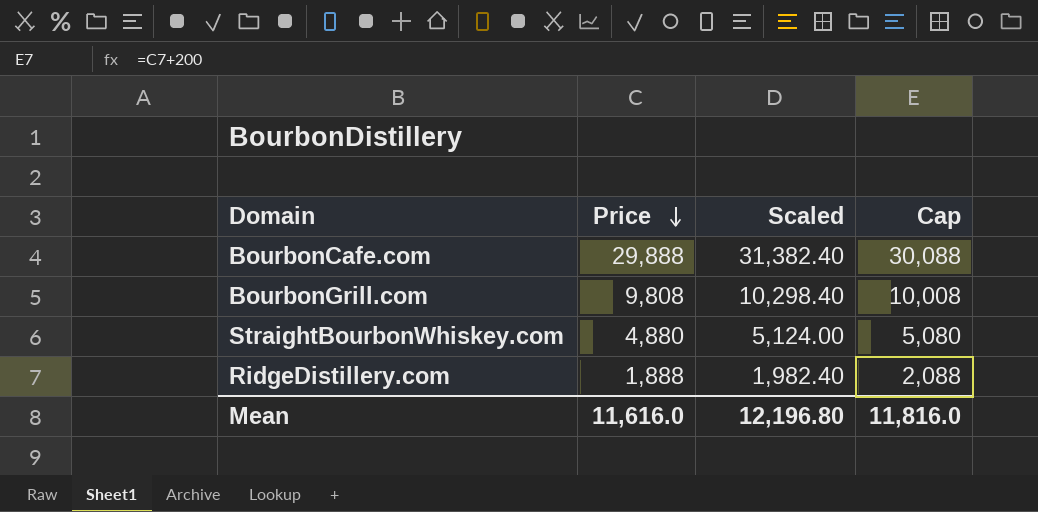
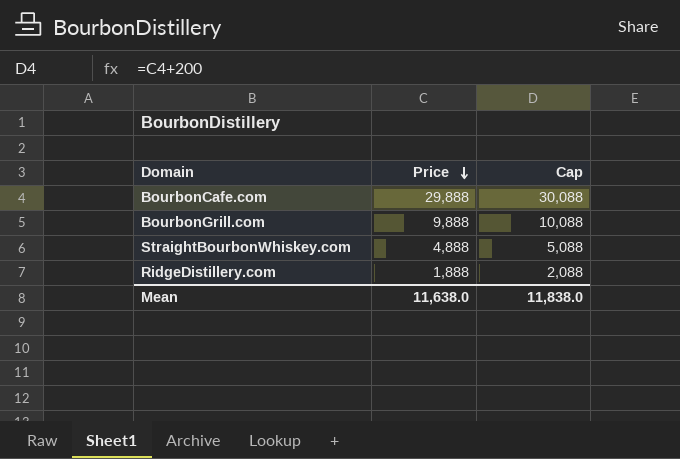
column Scaled | formula: [Price] * 1.05 -> none
BourbonGrill.com | Price: 9,808 -> 9,888
BourbonGrill.com | Cap: 10,008 -> 10,088
StraightBourbonWhiskey.com | Price: 4,880 -> 4,888
StraightBourbonWhiskey.com | Cap: 5,080 -> 5,088
Mean | Price: 11,616.0 -> 11,638.0
Mean | Cap: 11,816.0 -> 11,838.0

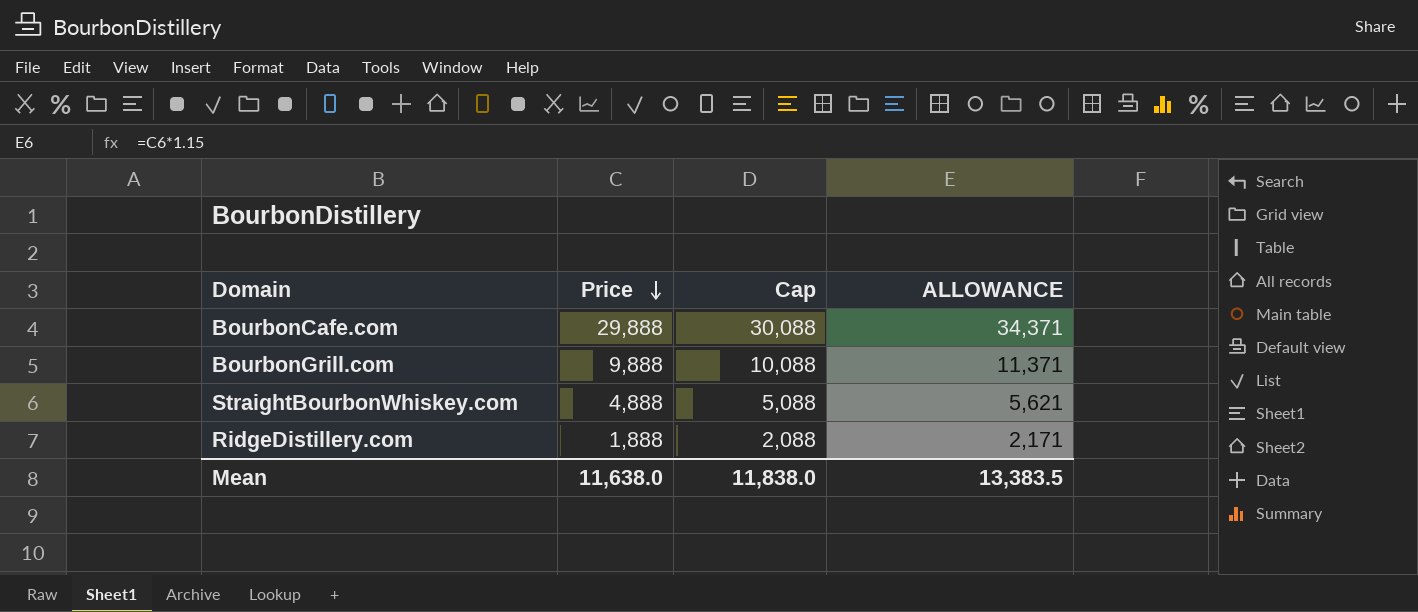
column ALLOWANCE | formula: none -> [Price] * 1.15

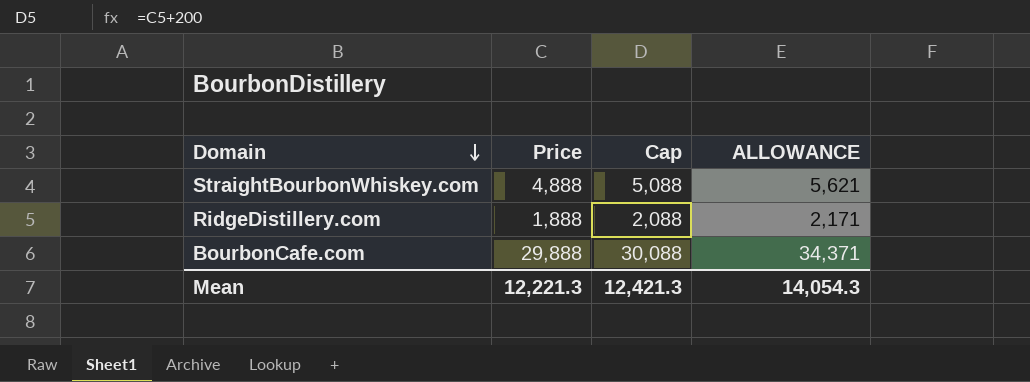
row order: Price descending -> Domain descending
row BourbonGrill.com: 9,888 | 10,088 | 11,371 -> none
Mean | Price: 11,638.0 -> 12,221.3
Mean | Cap: 11,838.0 -> 12,421.3
Mean | ALLOWANCE: 13,383.5 -> 14,054.3

